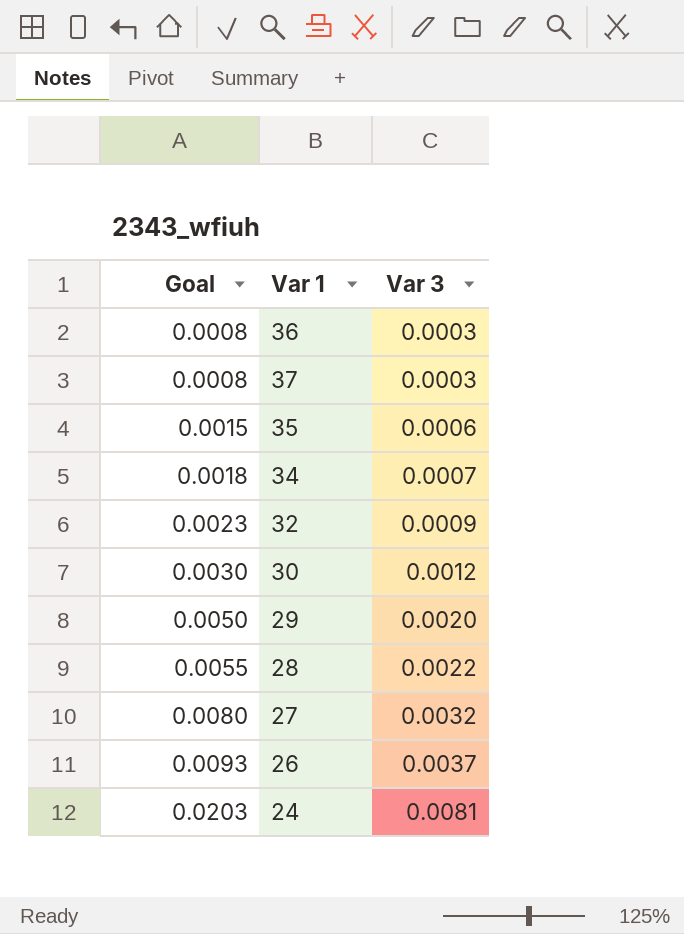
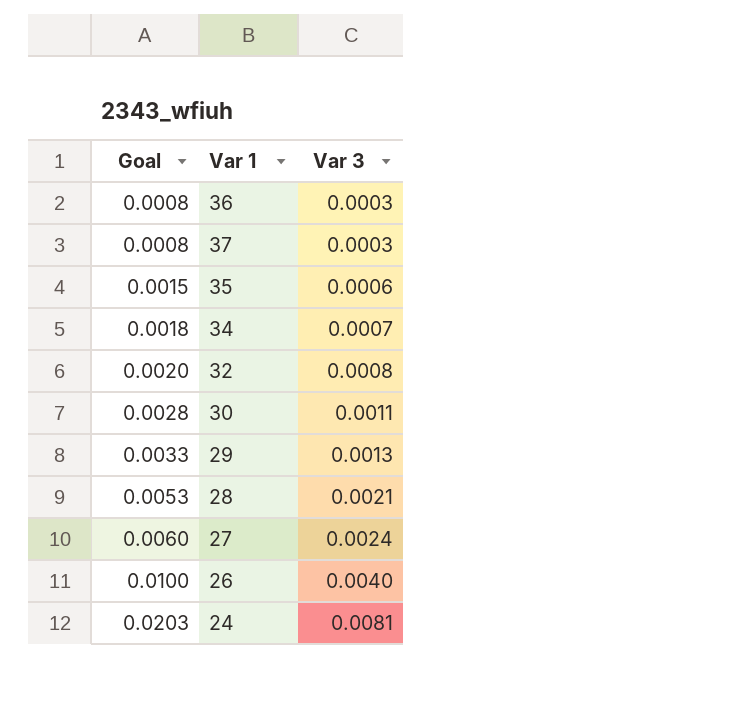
32 | Goal: 0.0023 -> 0.0020
32 | Var 3: 0.0009 -> 0.0008
30 | Goal: 0.0030 -> 0.0028
30 | Var 3: 0.0012 -> 0.0011
29 | Goal: 0.0050 -> 0.0033
29 | Var 3: 0.0020 -> 0.0013
28 | Goal: 0.0055 -> 0.0053
28 | Var 3: 0.0022 -> 0.0021
27 | Goal: 0.0080 -> 0.0060
27 | Var 3: 0.0032 -> 0.0024
26 | Goal: 0.0093 -> 0.0100
26 | Var 3: 0.0037 -> 0.0040

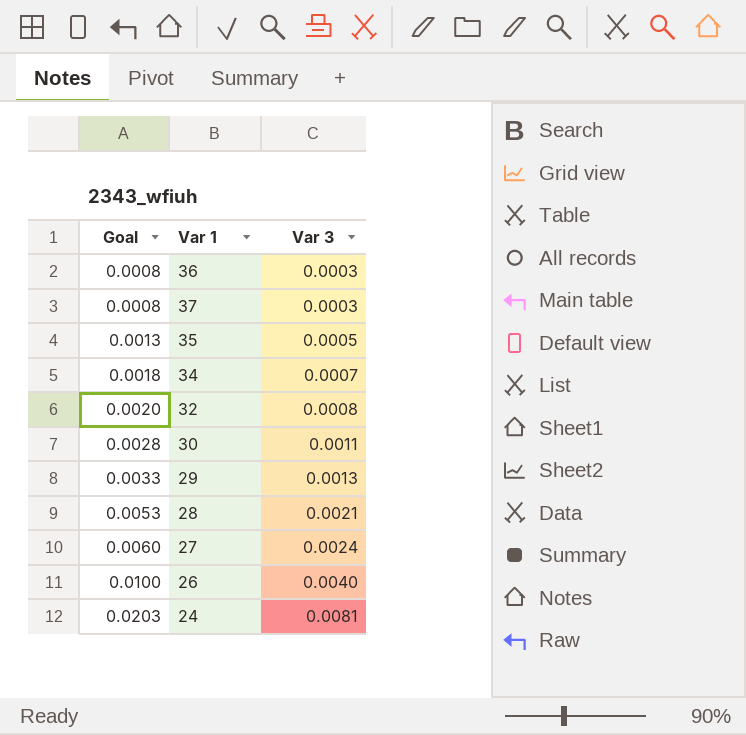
35 | Goal: 0.0015 -> 0.0013
35 | Var 3: 0.0006 -> 0.0005

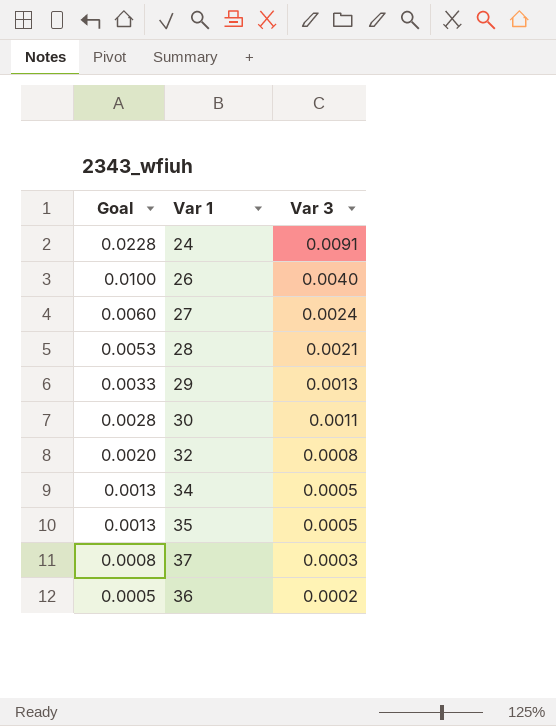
row order: Goal ascending -> Goal descending
24 | Goal: 0.0203 -> 0.0228
24 | Var 3: 0.0081 -> 0.0091
34 | Goal: 0.0018 -> 0.0013
34 | Var 3: 0.0007 -> 0.0005
36 | Goal: 0.0008 -> 0.0005
36 | Var 3: 0.0003 -> 0.0002

